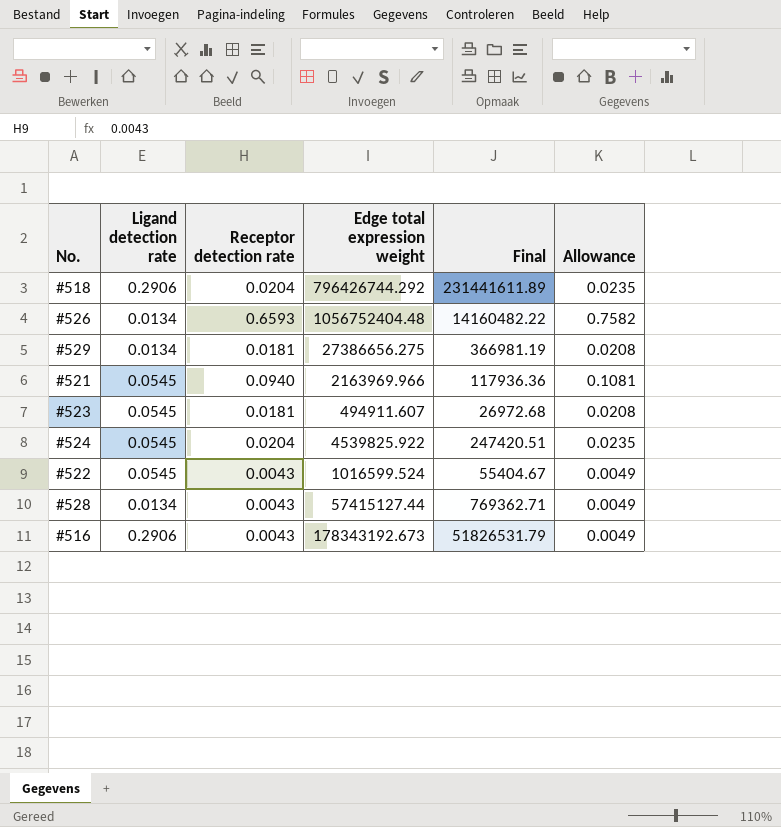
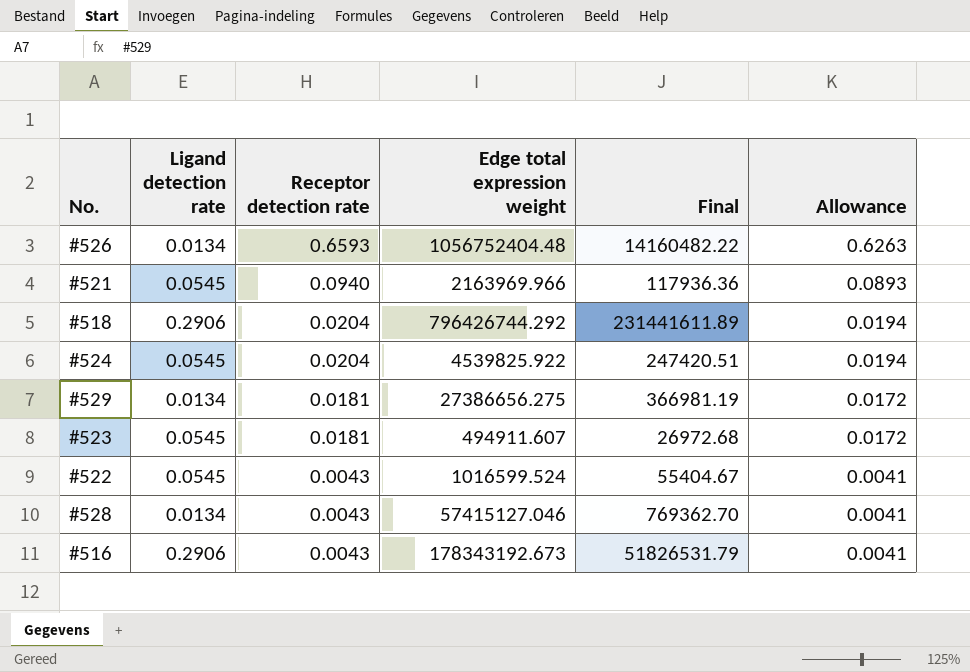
row order: none -> Receptor detection rate descending
column Allowance | formula: [Receptor detection rate] * 1.15 -> [Receptor detection rate] * 0.95
#528 | Edge total expression weight: 57415127.44 -> 57415127.046
#528 | Final: 769362.71 -> 769362.70

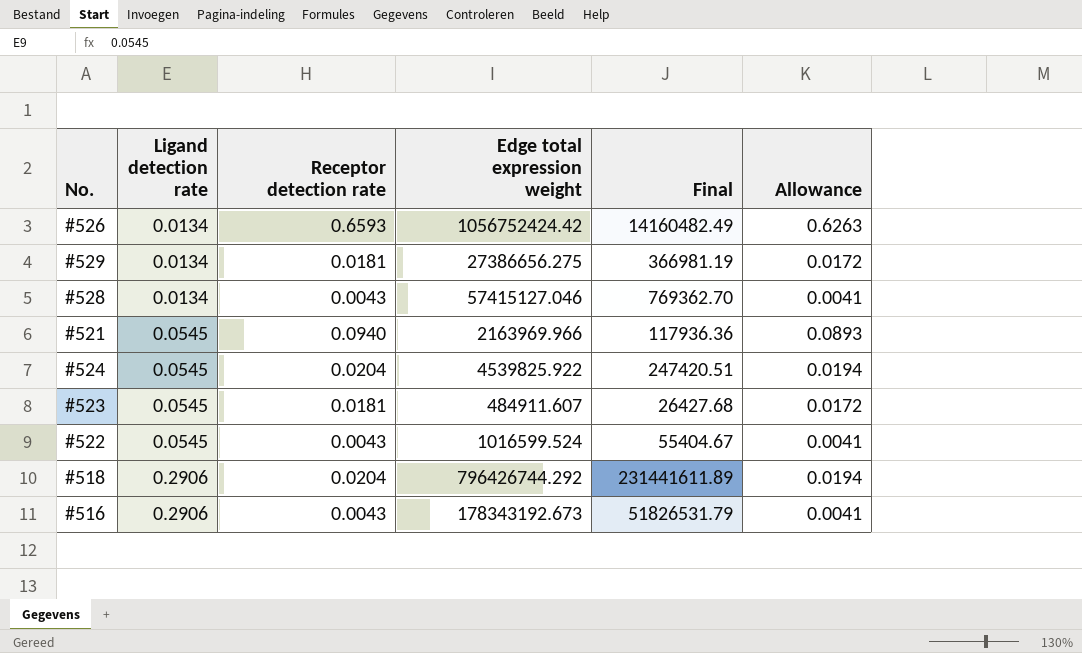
row order: Receptor detection rate descending -> Ligand detection rate ascending
#526 | Edge total expression weight: 1056752404.48 -> 1056752424.42
#526 | Final: 14160482.22 -> 14160482.49
#523 | Edge total expression weight: 494911.607 -> 484911.607
#523 | Final: 26972.68 -> 26427.68

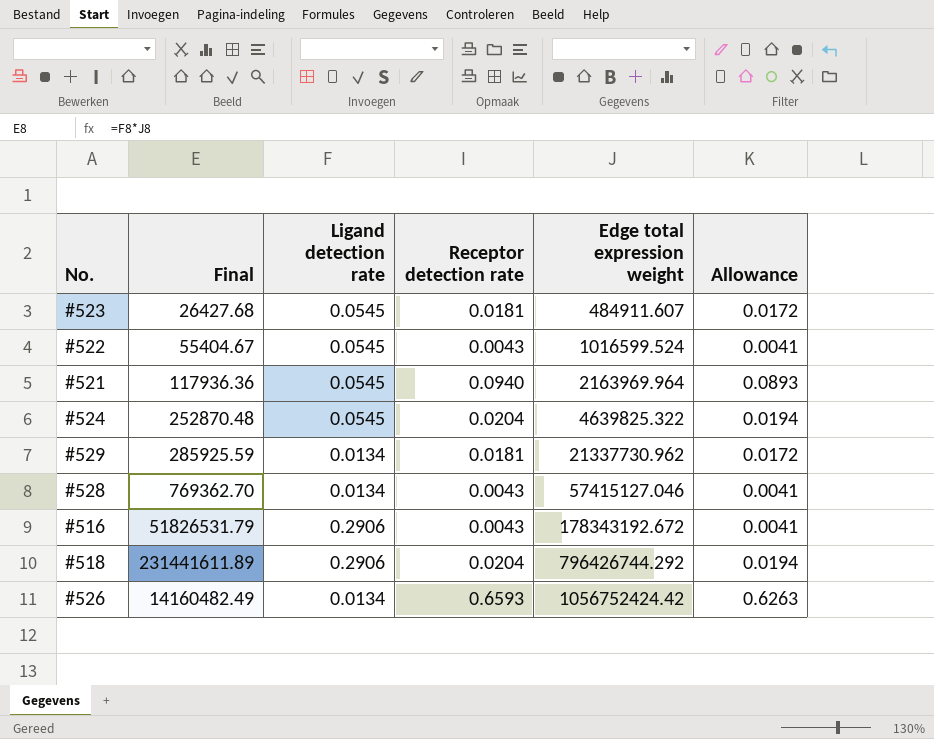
row order: Ligand detection rate ascending -> Edge total expression weight ascending
column Final | position: 5 -> 2
#521 | Edge total expression weight: 2163969.966 -> 2163969.964
#524 | Final: 247420.51 -> 252870.48
#524 | Edge total expression weight: 4539825.922 -> 4639825.322
#529 | Final: 366981.19 -> 285925.59
#529 | Edge total expression weight: 27386656.275 -> 21337730.962
#516 | Edge total expression weight: 178343192.673 -> 178343192.672

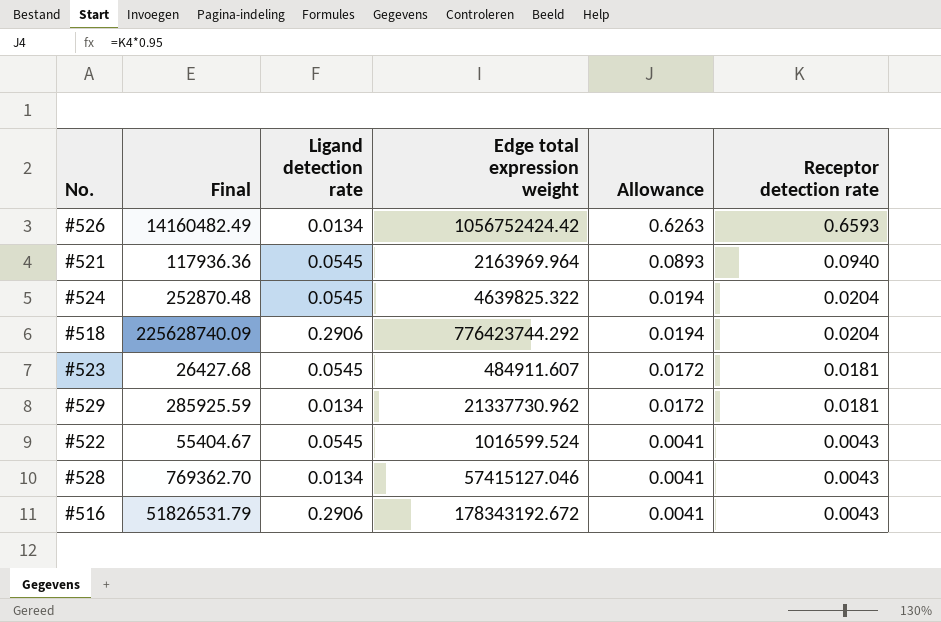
row order: Edge total expression weight ascending -> Allowance descending
column Receptor detection rate | position: 4 -> 6
#518 | Final: 231441611.89 -> 225628740.09
#518 | Edge total expression weight: 796426744.292 -> 776423744.292

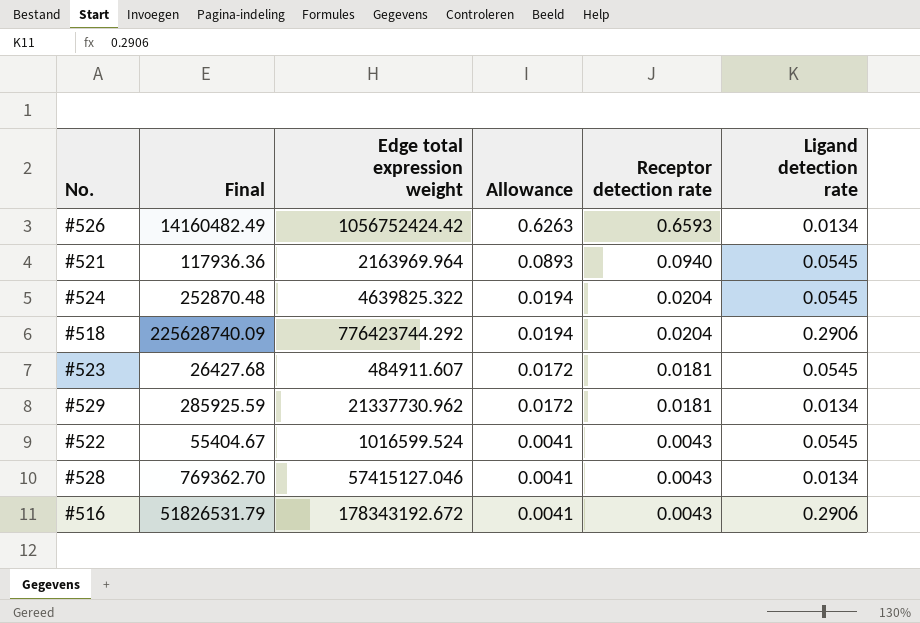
column Ligand detection rate | position: 3 -> 6

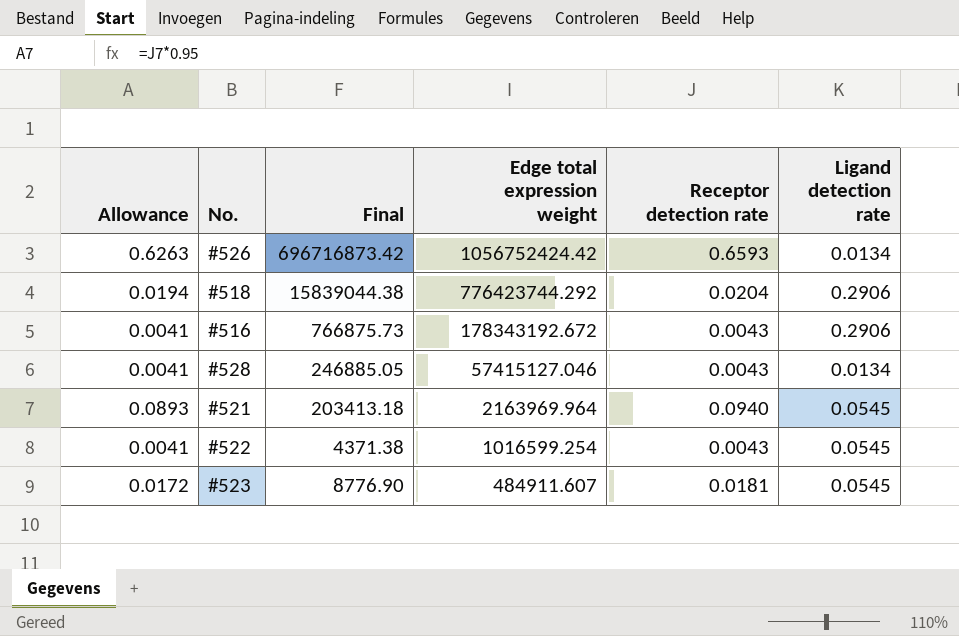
row order: Allowance descending -> Edge total expression weight descending
column Allowance | position: 4 -> 1
column Final | formula: [Edge total expression weight] * [Ligand detection rate] -> [Edge total expression weight] * [Receptor detection rate]
row #524: 252870.48 | 4639825.322 | 0.0194 | 0.0204 | 0.0545 -> none
row #529: 285925.59 | 21337730.962 | 0.0172 | 0.0181 | 0.0134 -> none
#522 | Edge total expression weight: 1016599.524 -> 1016599.254

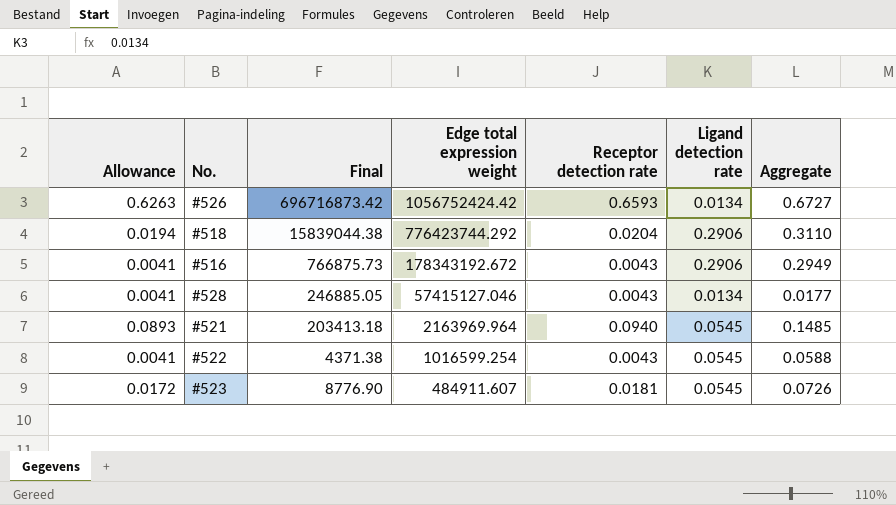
column Aggregate | formula: none -> [Receptor detection rate] + [Ligand detection rate]

